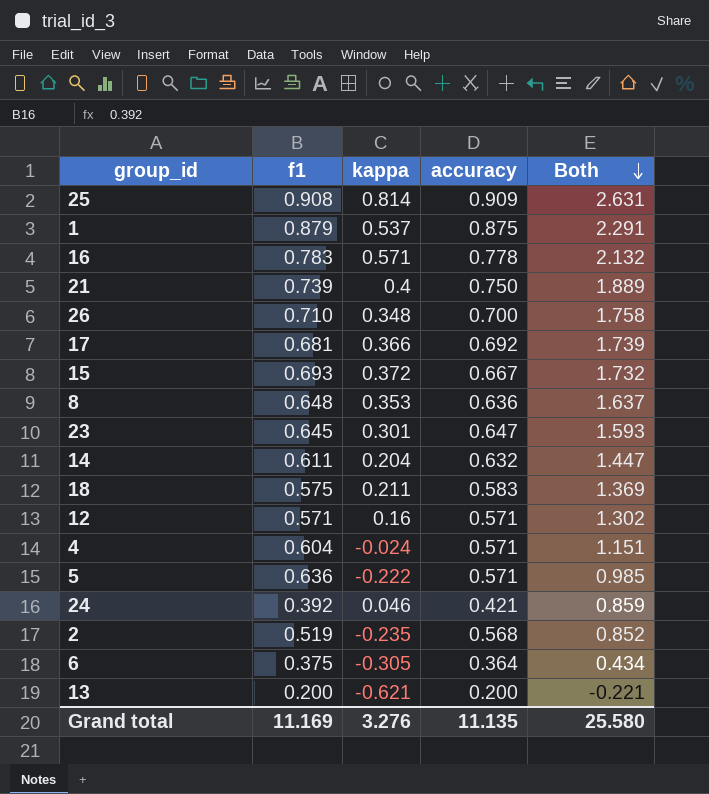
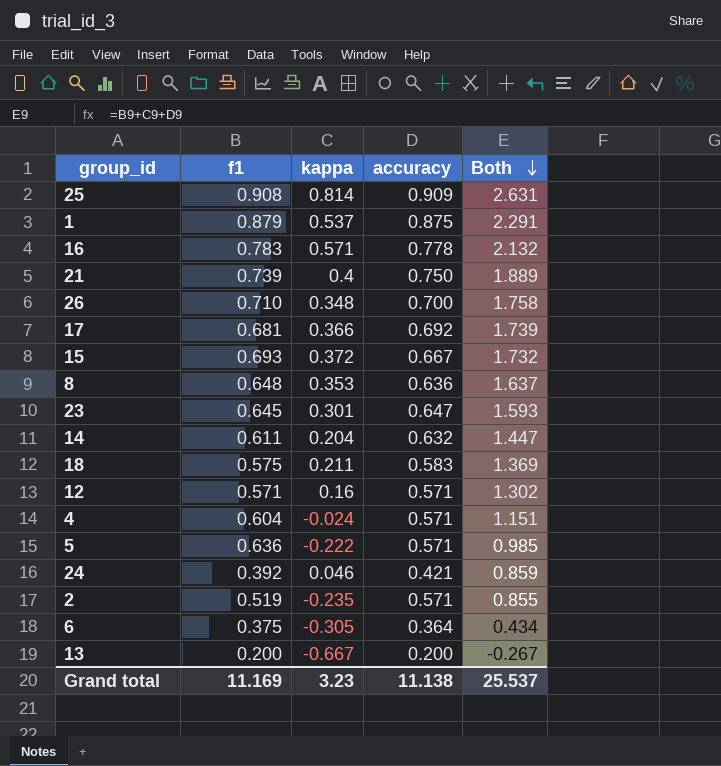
2 | accuracy: 0.568 -> 0.571
2 | Both: 0.852 -> 0.855
13 | kappa: -0.621 -> -0.667
13 | Both: -0.221 -> -0.267
Grand total | kappa: 3.276 -> 3.23
Grand total | accuracy: 11.135 -> 11.138
Grand total | Both: 25.580 -> 25.537

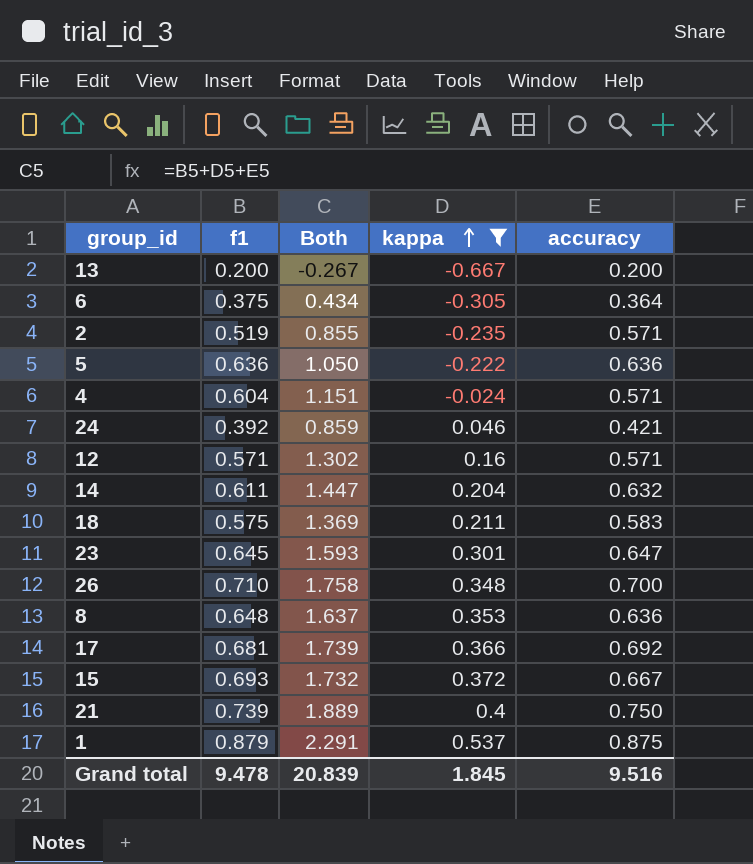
filter: none -> kappa <= 0.537
row order: Both descending -> kappa ascending
column Both | position: 5 -> 3
5 | Both: 0.985 -> 1.050
5 | accuracy: 0.571 -> 0.636
Grand total | f1: 11.169 -> 9.478
Grand total | Both: 25.537 -> 20.839
Grand total | kappa: 3.23 -> 1.845
Grand total | accuracy: 11.138 -> 9.516

